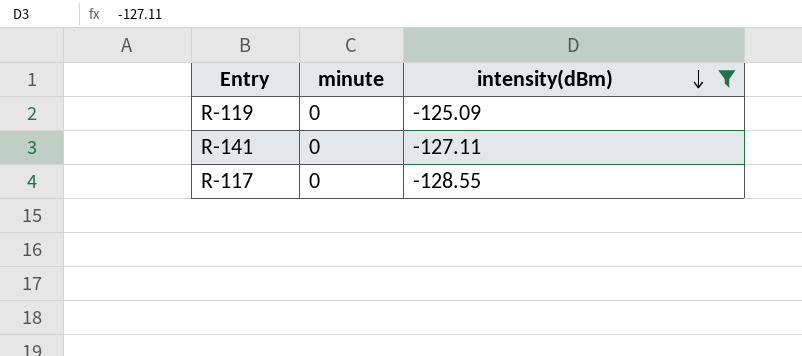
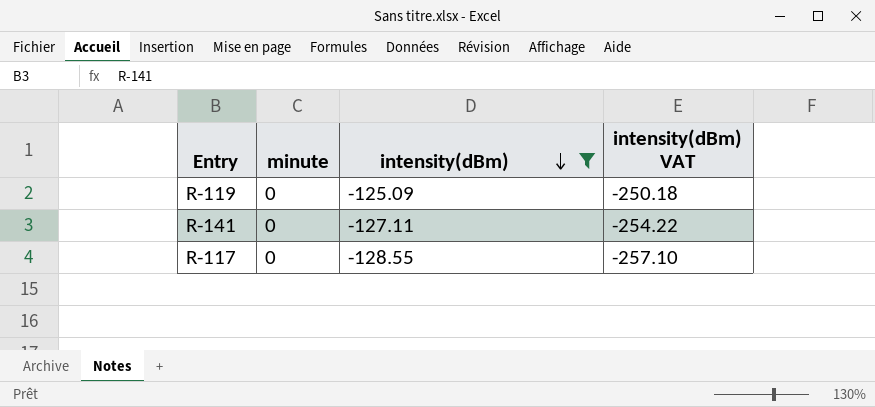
column intensity(dBm) VAT | formula: none -> [intensity(dBm)] * 2

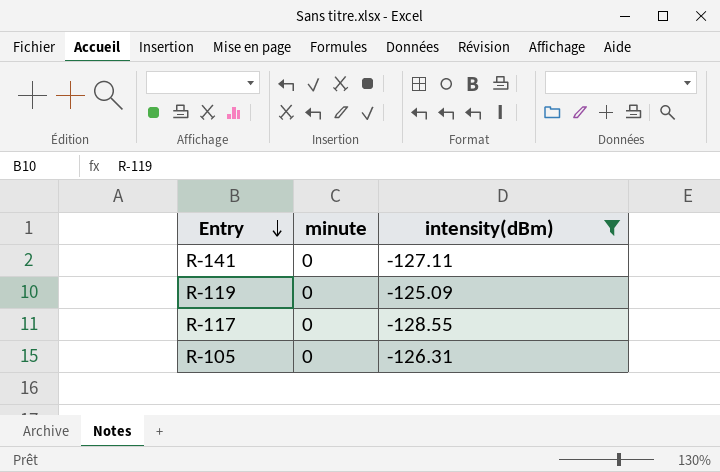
row order: intensity(dBm) descending -> Entry descending
column intensity(dBm) VAT | formula: [intensity(dBm)] * 2 -> none
row R-105: none -> 0 | -126.31

